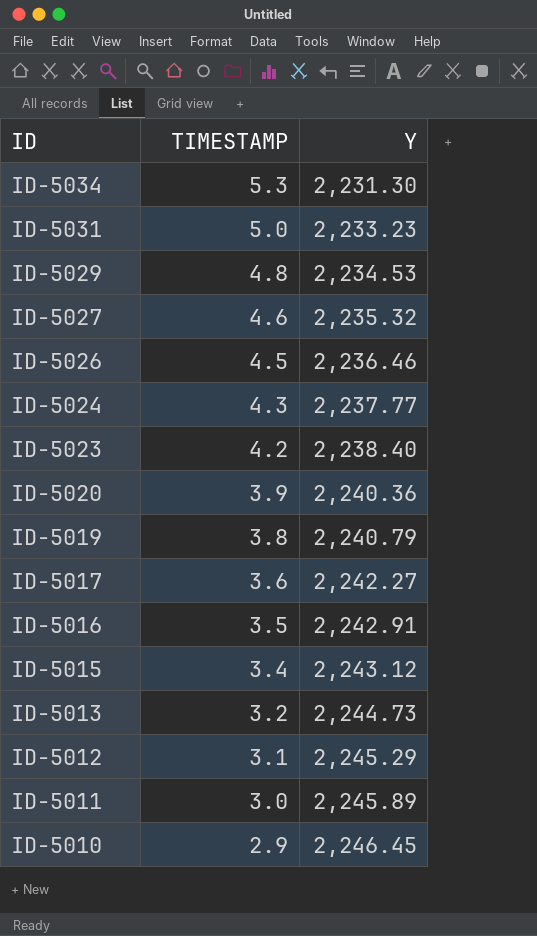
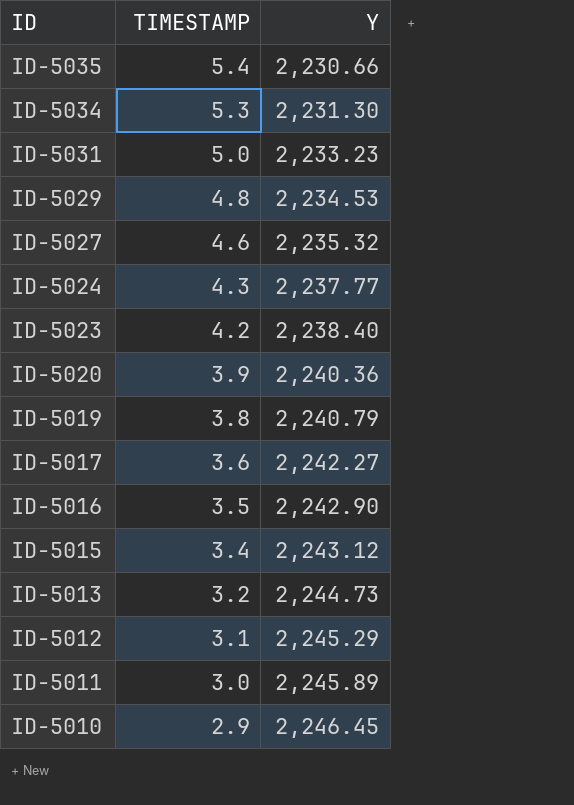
row ID-5026: 4.5 | 2,236.46 -> none
row ID-5035: none -> 5.4 | 2,230.66
ID-5016 | Y: 2,242.91 -> 2,242.90

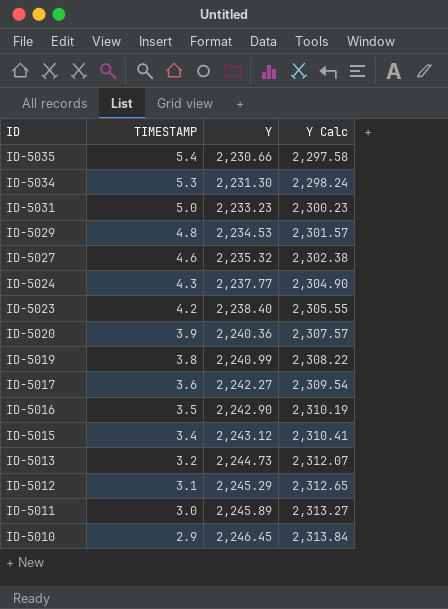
column Y Calc | formula: none -> [Y] * 1.03
ID-5019 | Y: 2,240.79 -> 2,240.99

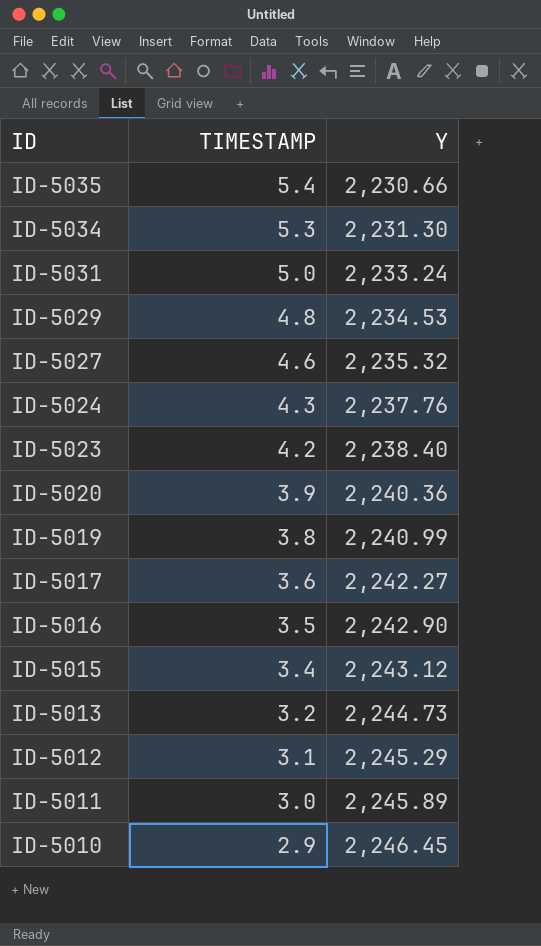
column Y Calc | formula: [Y] * 1.03 -> none
ID-5031 | Y: 2,233.23 -> 2,233.24
ID-5024 | Y: 2,237.77 -> 2,237.76

